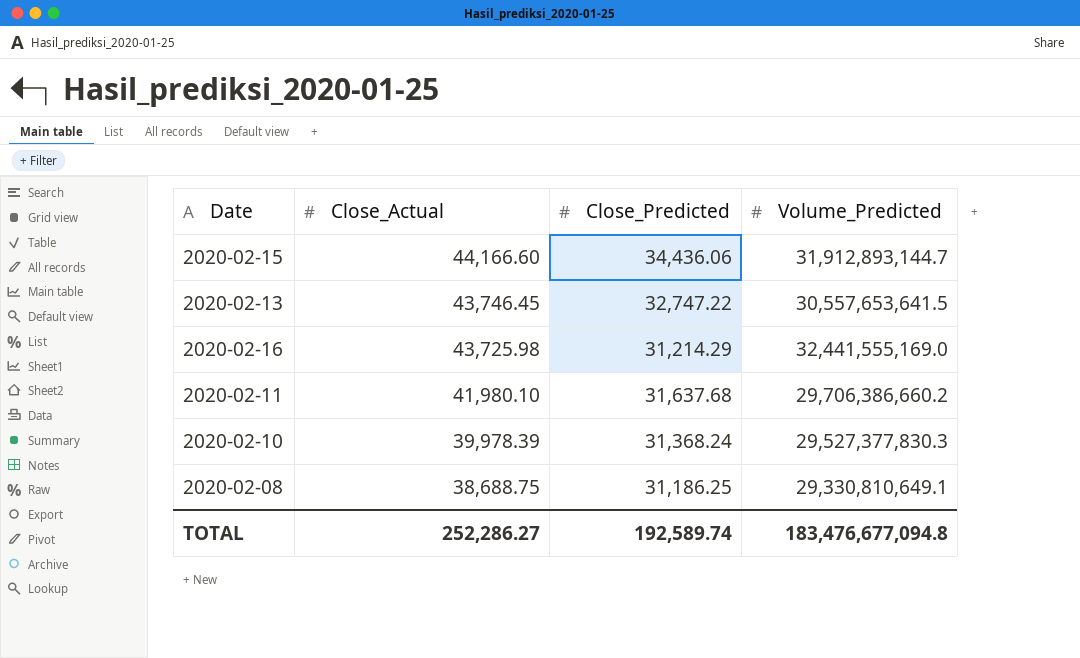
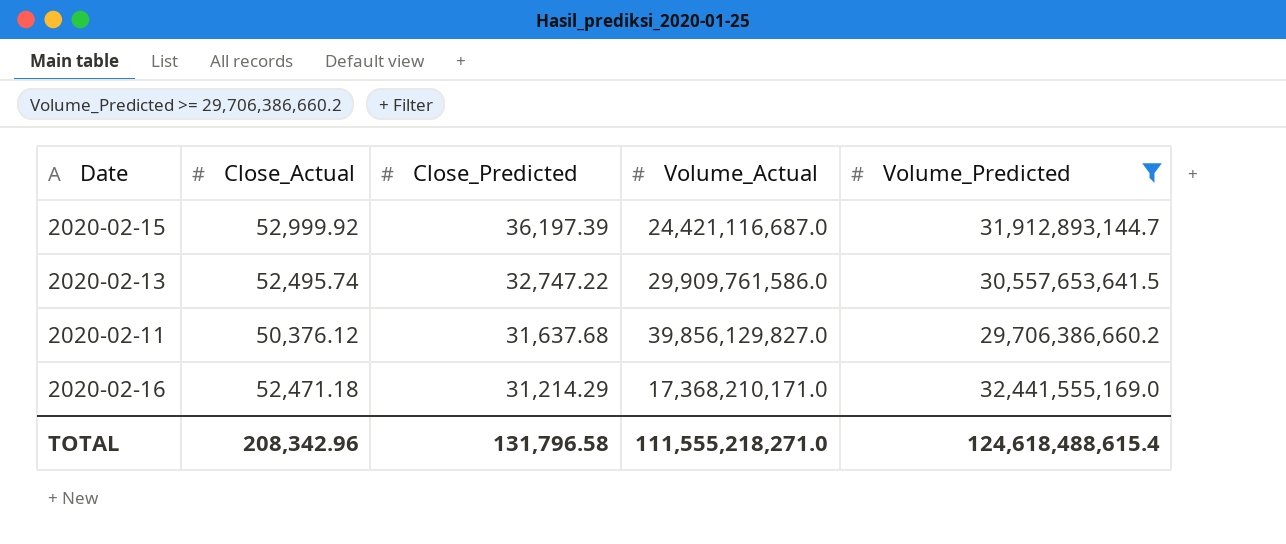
filter: none -> Volume_Predicted >= 29,706,386,660.2
row order: Close_Actual descending -> Close_Predicted descending
column Volume_Actual | position: none -> 4
2020-02-15 | Close_Actual: 44,166.60 -> 52,999.92
2020-02-15 | Close_Predicted: 34,436.06 -> 36,197.39
2020-02-13 | Close_Actual: 43,746.45 -> 52,495.74
2020-02-11 | Close_Actual: 41,980.10 -> 50,376.12
2020-02-16 | Close_Actual: 43,725.98 -> 52,471.18
TOTAL | Close_Actual: 252,286.27 -> 208,342.96
TOTAL | Close_Predicted: 192,589.74 -> 131,796.58
TOTAL | Volume_Predicted: 183,476,677,094.8 -> 124,618,488,615.4

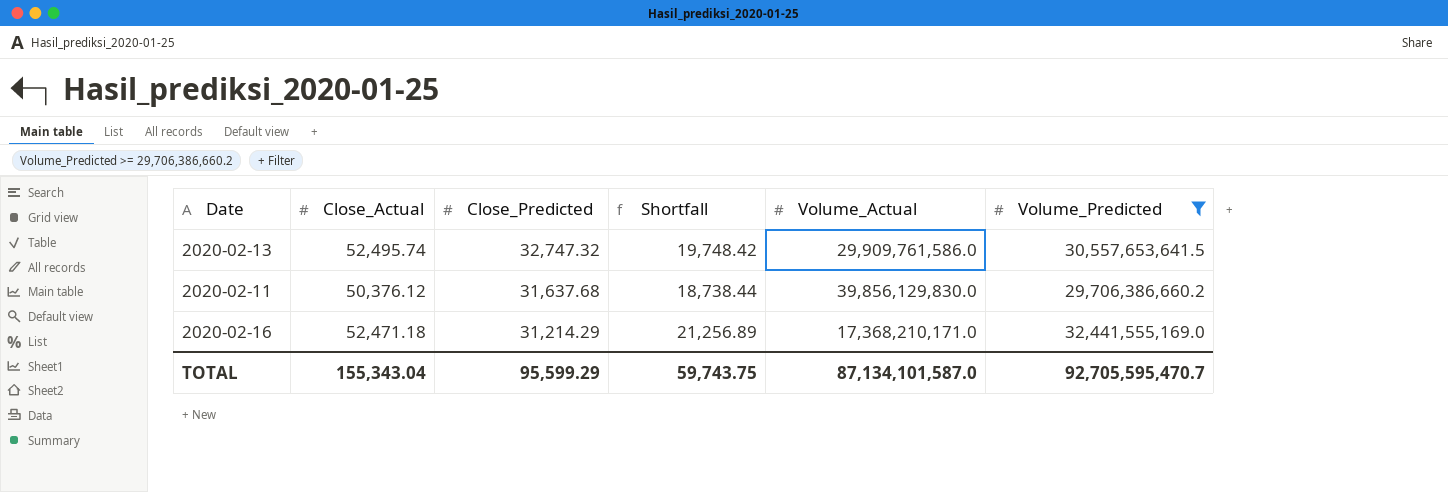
column Shortfall | formula: none -> [Close_Actual] - [Close_Predicted]
row 2020-02-15: 52,999.92 | 36,197.39 | 24,421,116,687.0 | 31,912,893,144.7 -> none
2020-02-13 | Close_Predicted: 32,747.22 -> 32,747.32
2020-02-11 | Volume_Actual: 39,856,129,827.0 -> 39,856,129,830.0
TOTAL | Close_Actual: 208,342.96 -> 155,343.04
TOTAL | Close_Predicted: 131,796.58 -> 95,599.29
TOTAL | Volume_Actual: 111,555,218,271.0 -> 87,134,101,587.0
TOTAL | Volume_Predicted: 124,618,488,615.4 -> 92,705,595,470.7

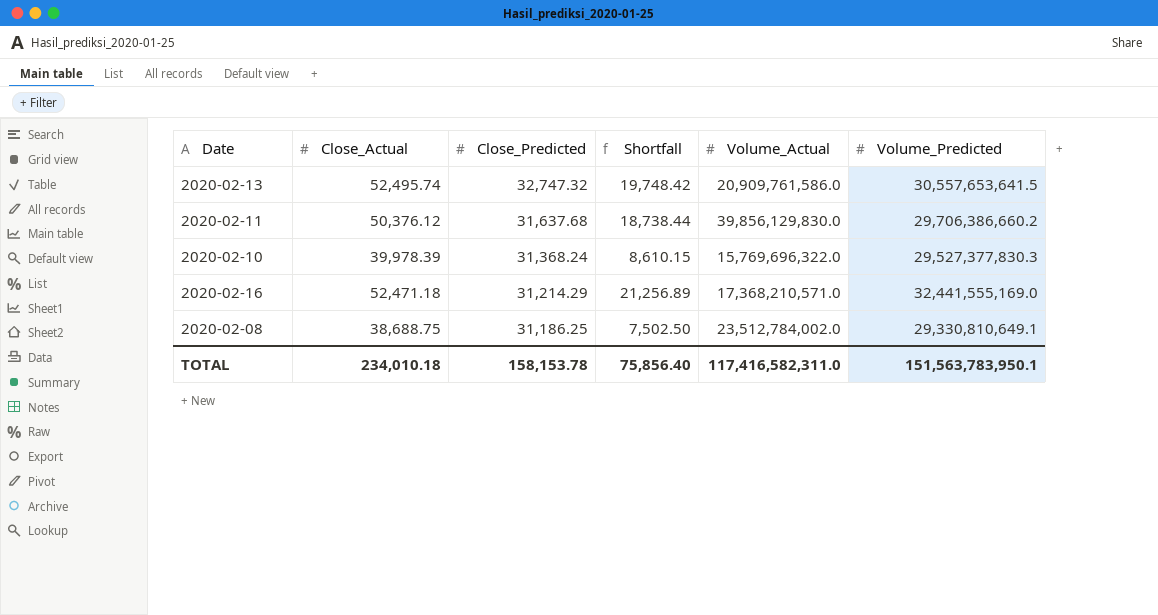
filter: Volume_Predicted >= 29,706,386,660.2 -> none
2020-02-13 | Volume_Actual: 29,909,761,586.0 -> 20,909,761,586.0
2020-02-16 | Volume_Actual: 17,368,210,171.0 -> 17,368,210,571.0
TOTAL | Close_Actual: 155,343.04 -> 234,010.18
TOTAL | Close_Predicted: 95,599.29 -> 158,153.78
TOTAL | Shortfall: 59,743.75 -> 75,856.40
TOTAL | Volume_Actual: 87,134,101,587.0 -> 117,416,582,311.0
TOTAL | Volume_Predicted: 92,705,595,470.7 -> 151,563,783,950.1

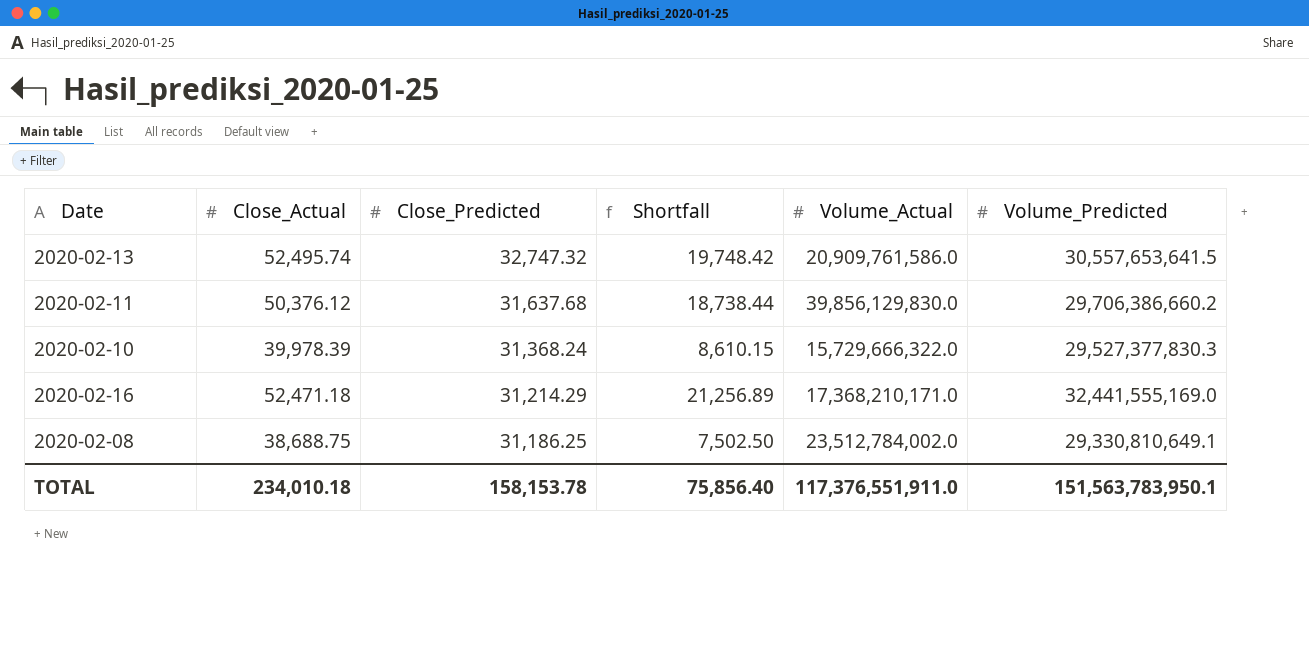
2020-02-10 | Volume_Actual: 15,769,696,322.0 -> 15,729,666,322.0
2020-02-16 | Volume_Actual: 17,368,210,571.0 -> 17,368,210,171.0
TOTAL | Volume_Actual: 117,416,582,311.0 -> 117,376,551,911.0

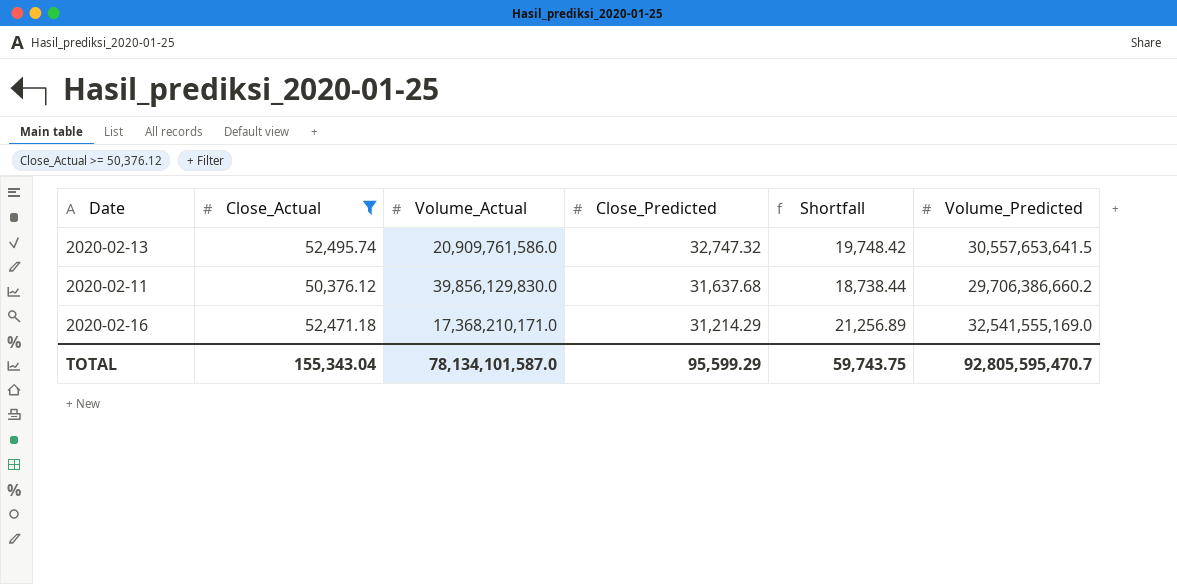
filter: none -> Close_Actual >= 50,376.12
column Volume_Actual | position: 5 -> 3
2020-02-16 | Volume_Predicted: 32,441,555,169.0 -> 32,541,555,169.0
TOTAL | Close_Actual: 234,010.18 -> 155,343.04
TOTAL | Volume_Actual: 117,376,551,911.0 -> 78,134,101,587.0
TOTAL | Close_Predicted: 158,153.78 -> 95,599.29
TOTAL | Shortfall: 75,856.40 -> 59,743.75
TOTAL | Volume_Predicted: 151,563,783,950.1 -> 92,805,595,470.7

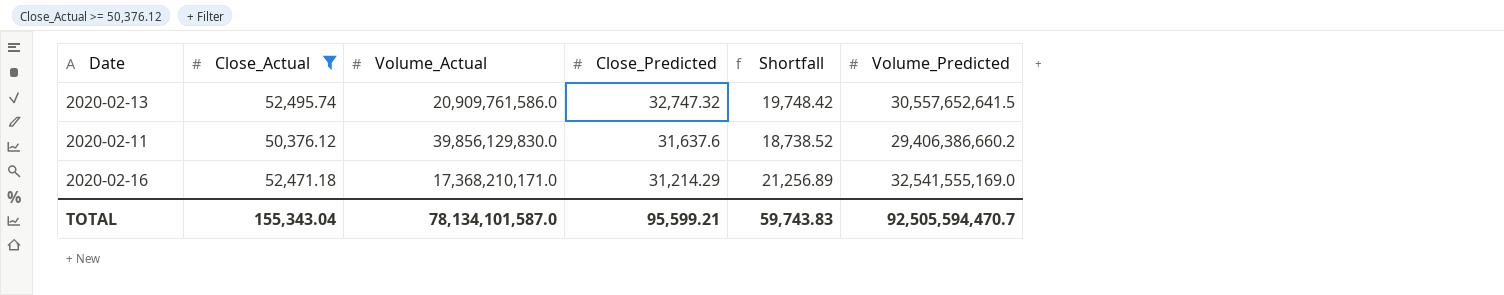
2020-02-13 | Volume_Predicted: 30,557,653,641.5 -> 30,557,652,641.5
2020-02-11 | Close_Predicted: 31,637.68 -> 31,637.6
2020-02-11 | Shortfall: 18,738.44 -> 18,738.52
2020-02-11 | Volume_Predicted: 29,706,386,660.2 -> 29,406,386,660.2
TOTAL | Close_Predicted: 95,599.29 -> 95,599.21
TOTAL | Shortfall: 59,743.75 -> 59,743.83
TOTAL | Volume_Predicted: 92,805,595,470.7 -> 92,505,594,470.7

